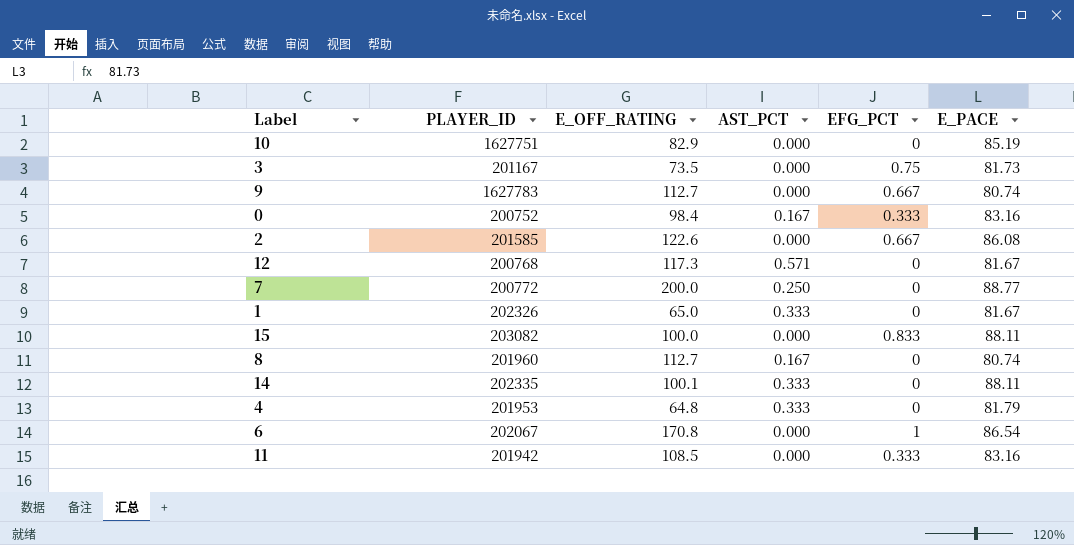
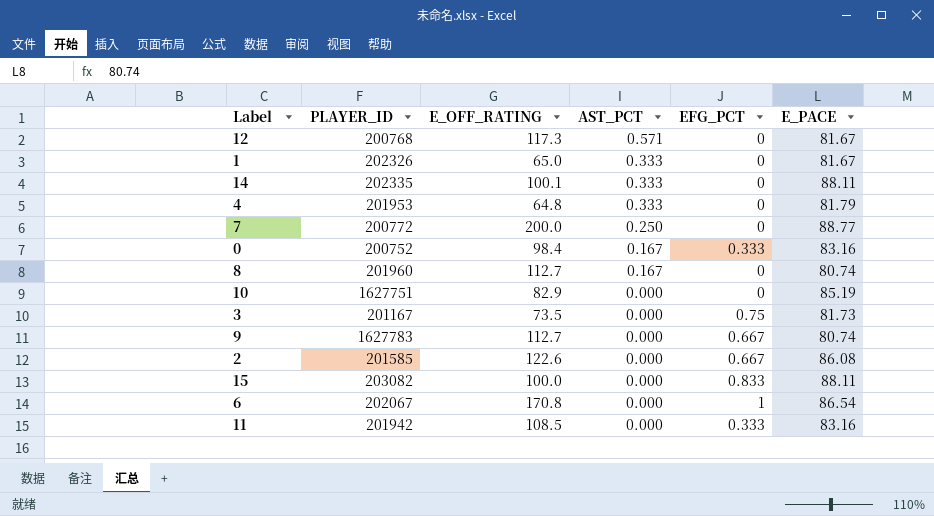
row order: none -> AST_PCT descending

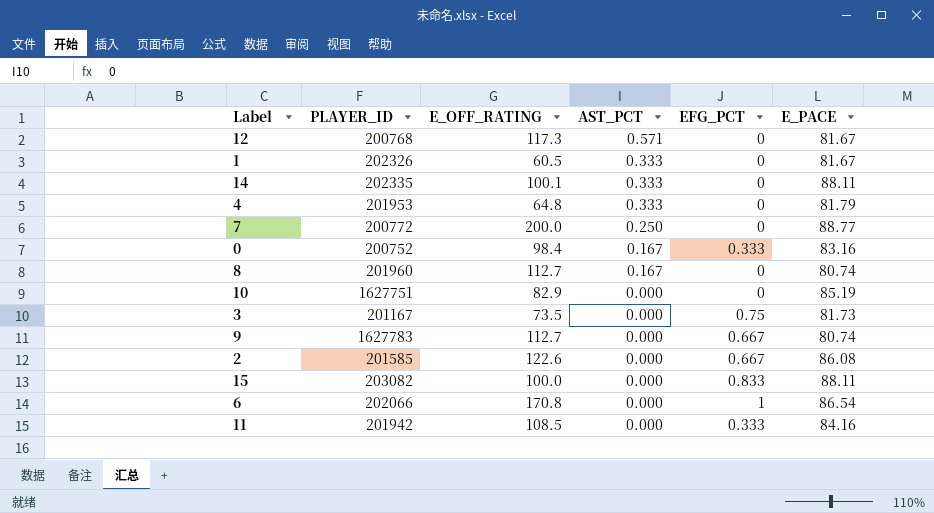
1 | E_OFF_RATING: 65.0 -> 60.5
6 | PLAYER_ID: 202067 -> 202066
11 | E_PACE: 83.16 -> 84.16

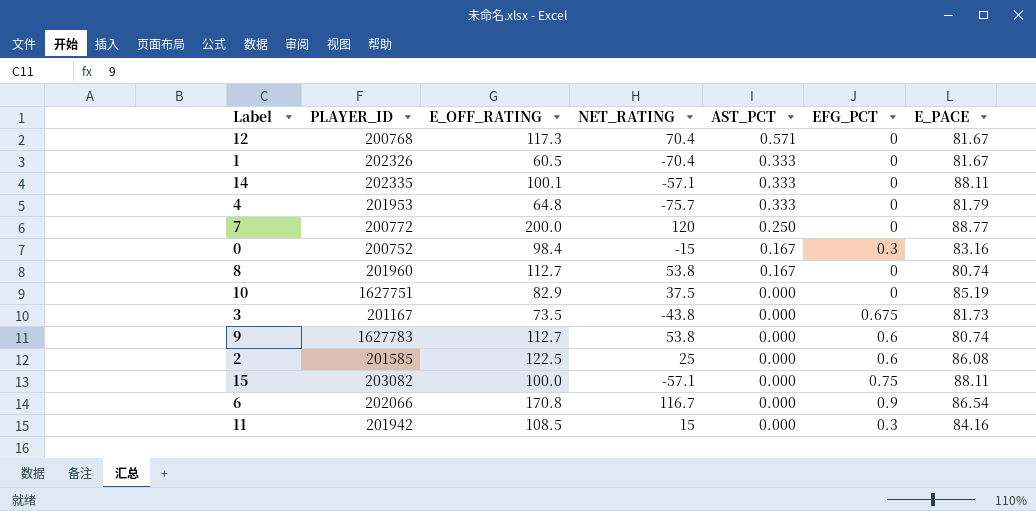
column NET_RATING | position: none -> 4
0 | EFG_PCT: 0.333 -> 0.3
3 | EFG_PCT: 0.75 -> 0.675
9 | EFG_PCT: 0.667 -> 0.6
2 | E_OFF_RATING: 122.6 -> 122.5
2 | EFG_PCT: 0.667 -> 0.6
15 | EFG_PCT: 0.833 -> 0.75
6 | EFG_PCT: 1 -> 0.9
11 | EFG_PCT: 0.333 -> 0.3

